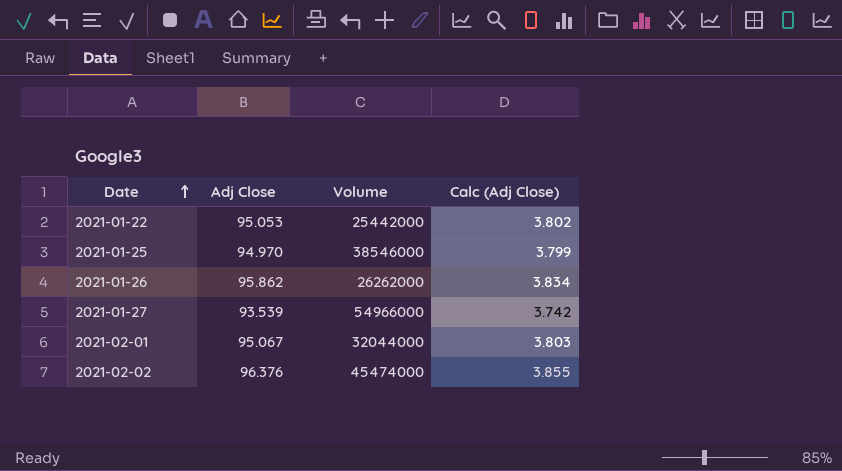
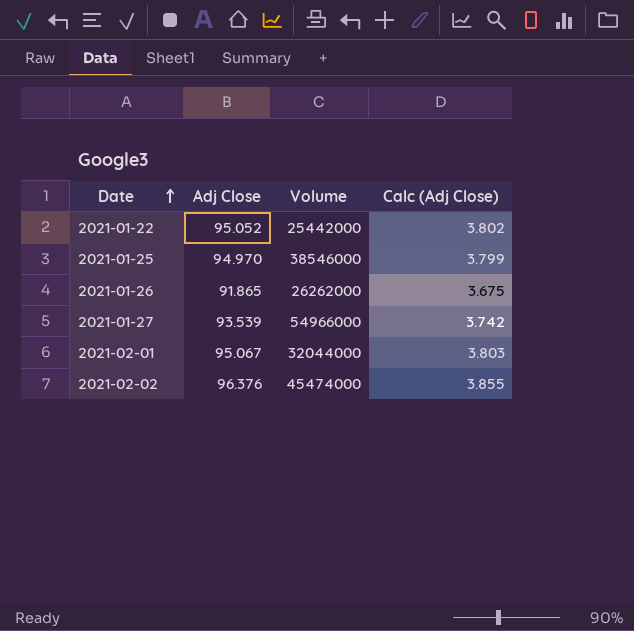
2021-01-22 | Adj Close: 95.053 -> 95.052
2021-01-26 | Adj Close: 95.862 -> 91.865
2021-01-26 | Calc (Adj Close): 3.834 -> 3.675

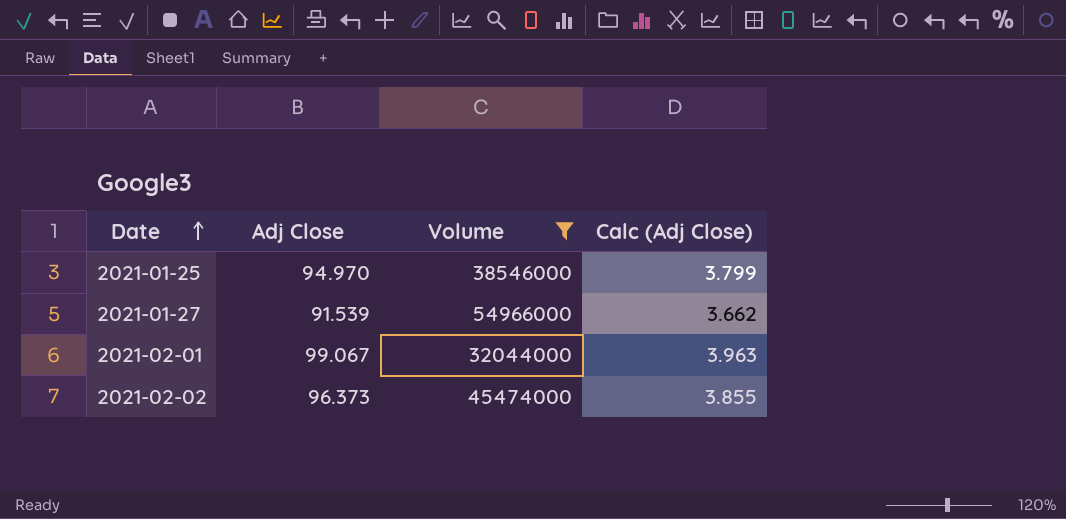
filter: none -> Volume >= 32044000
2021-01-27 | Adj Close: 93.539 -> 91.539
2021-01-27 | Calc (Adj Close): 3.742 -> 3.662
2021-02-01 | Adj Close: 95.067 -> 99.067
2021-02-01 | Calc (Adj Close): 3.803 -> 3.963
2021-02-02 | Adj Close: 96.376 -> 96.373

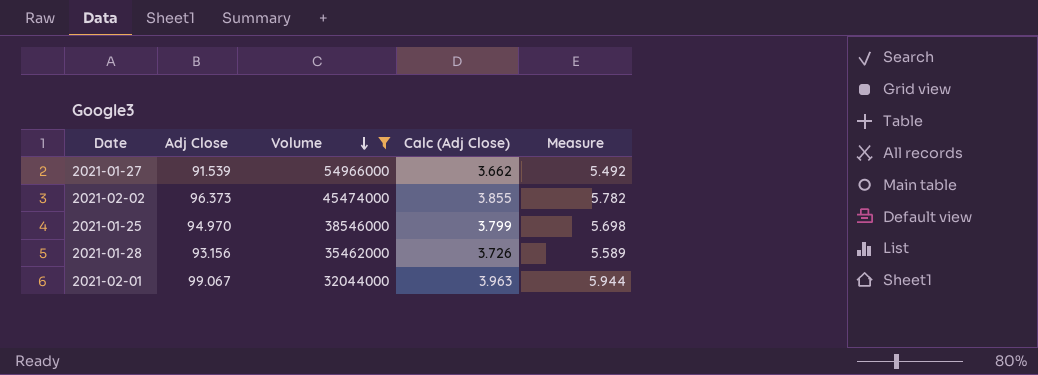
row order: Date ascending -> Volume descending
column Measure | formula: none -> [Adj Close] * 0.06
row 2021-01-28: none -> 93.156 | 35462000 | 3.726 | 5.589

